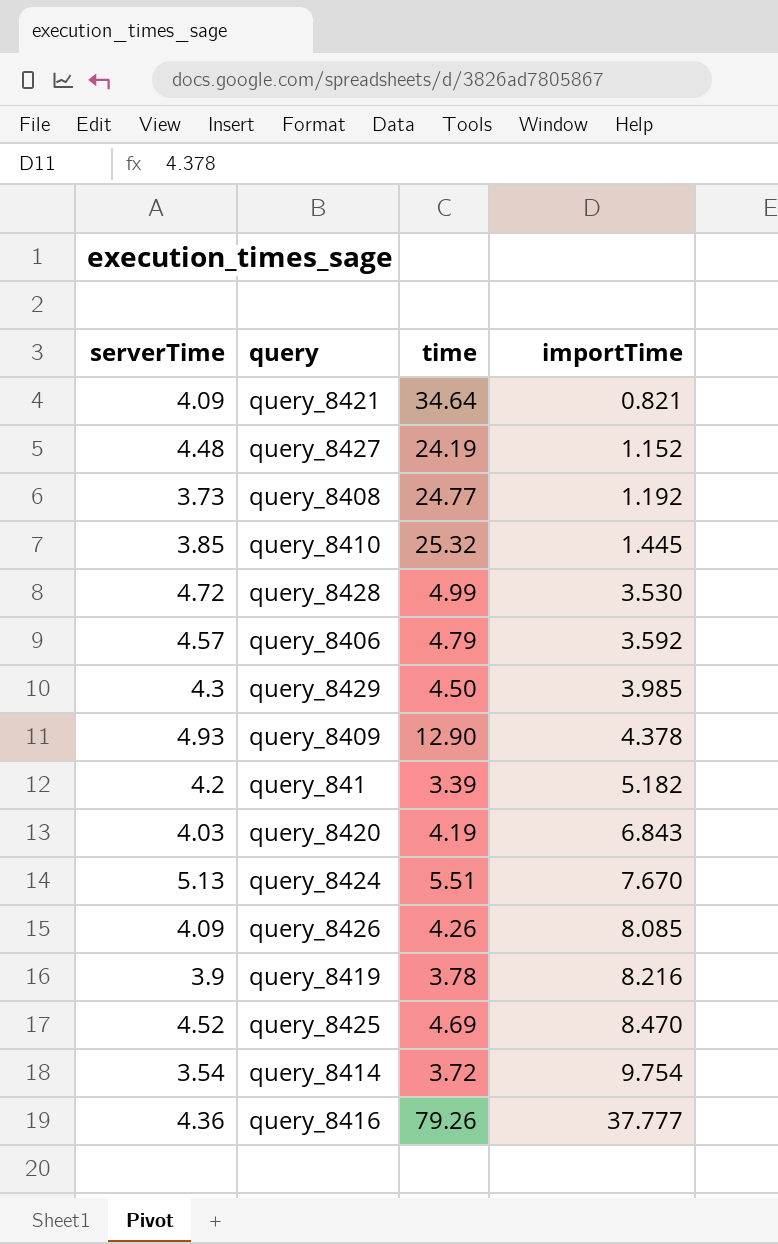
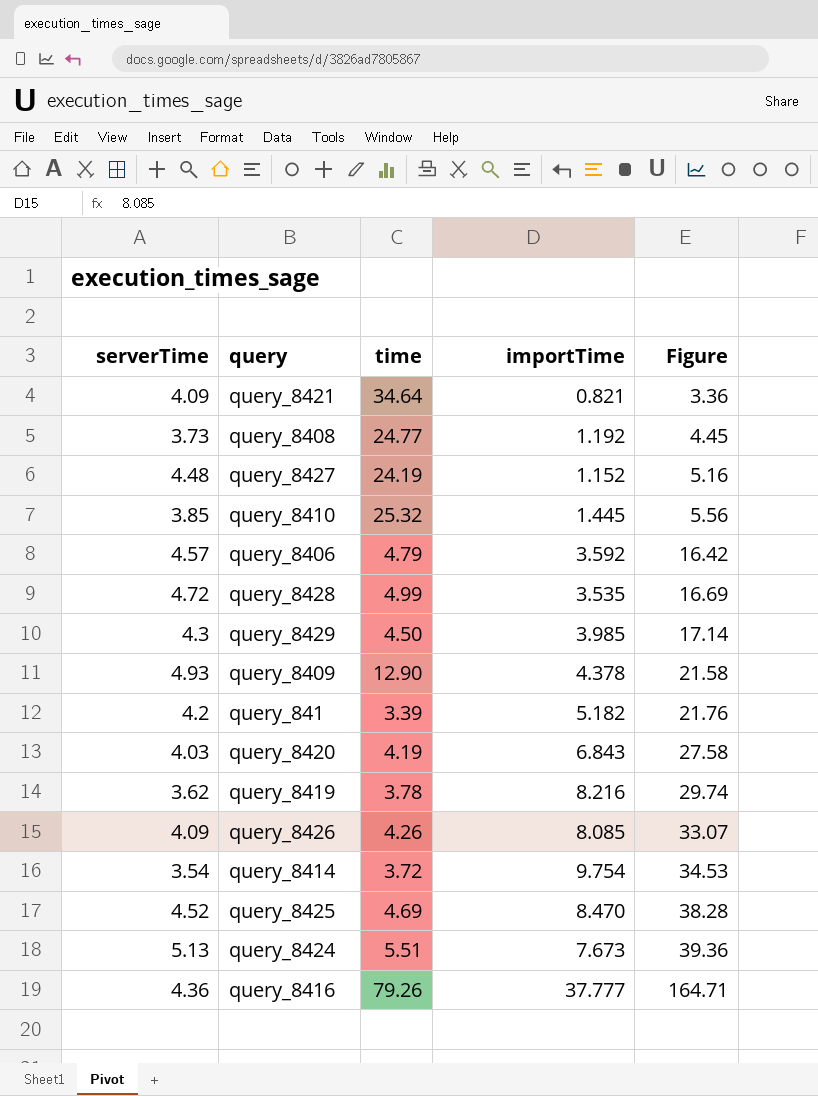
row order: importTime ascending -> Figure ascending
column Figure | formula: none -> [serverTime] * [importTime]
query_8428 | importTime: 3.530 -> 3.535
query_8419 | serverTime: 3.9 -> 3.62
query_8424 | importTime: 7.670 -> 7.673

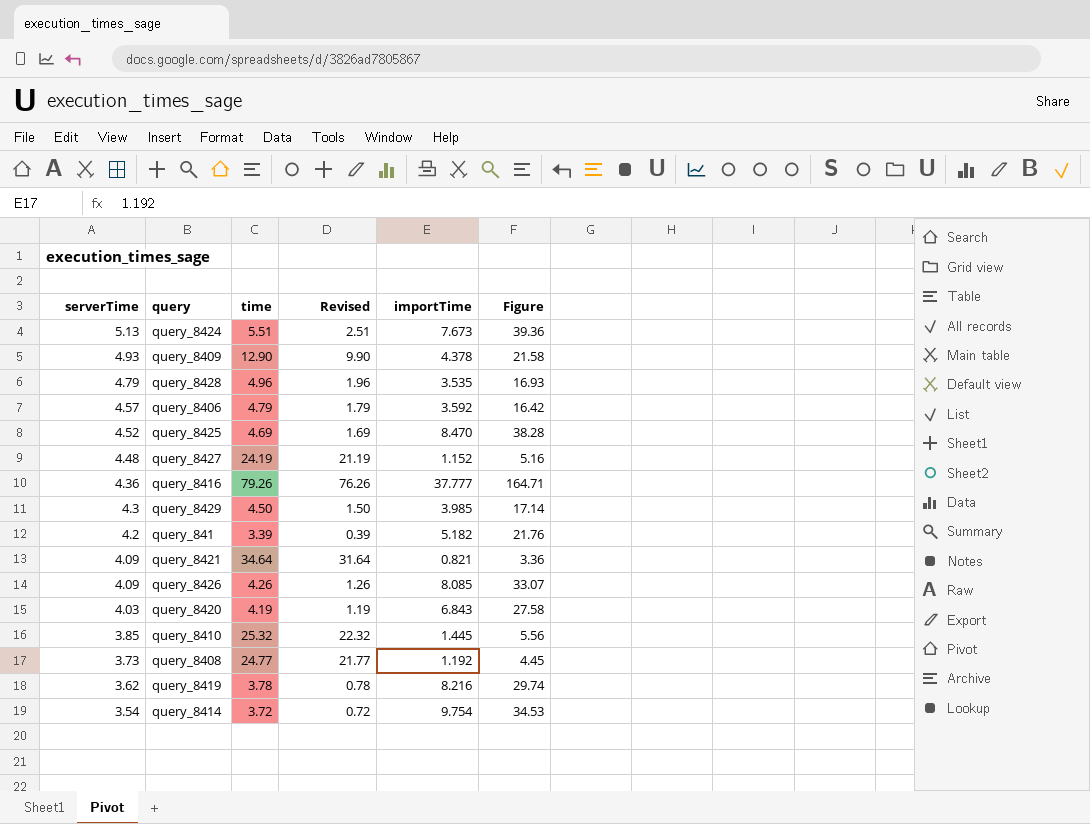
row order: Figure ascending -> serverTime descending
column Revised | formula: none -> [time] - 3
query_8428 | serverTime: 4.72 -> 4.79
query_8428 | time: 4.99 -> 4.96
query_8428 | Figure: 16.69 -> 16.93

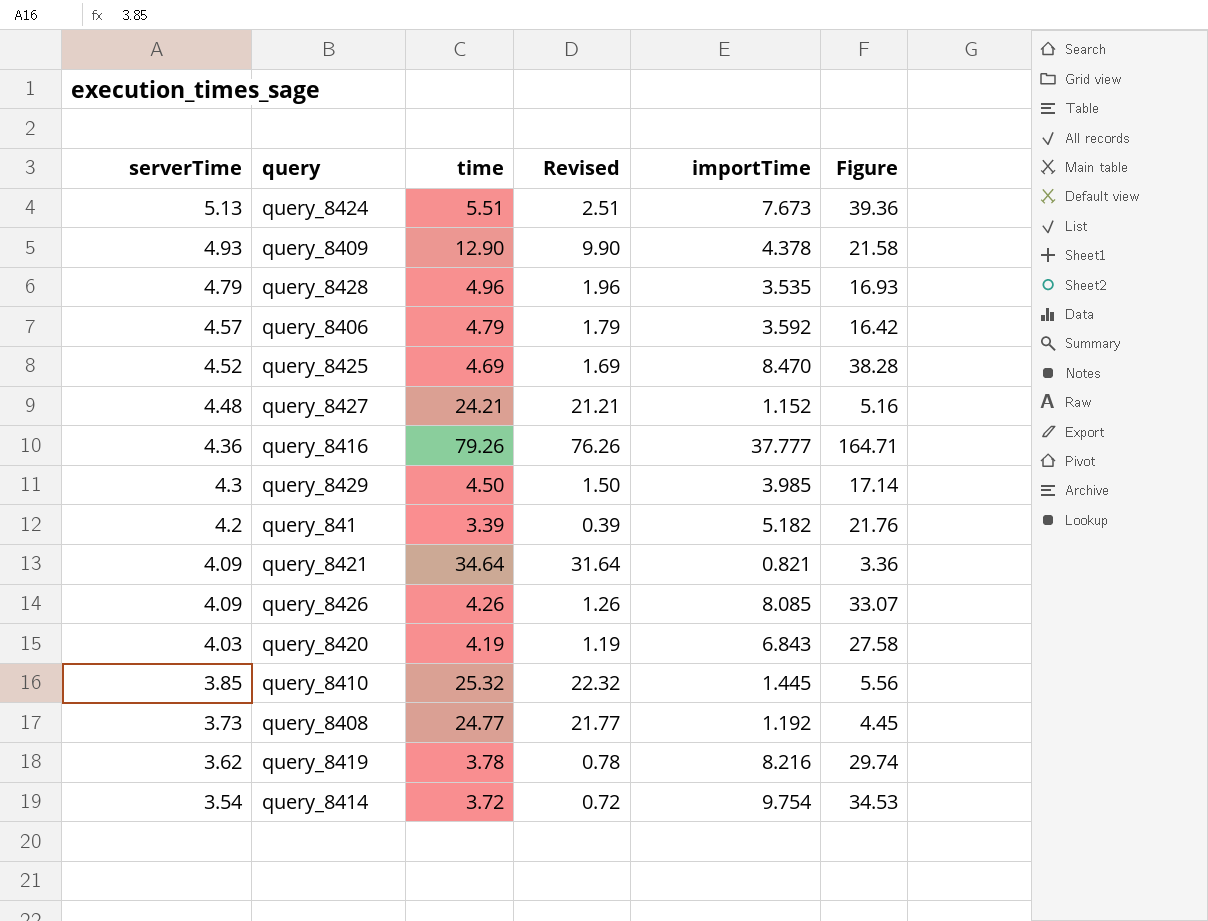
query_8427 | time: 24.19 -> 24.21
query_8427 | Revised: 21.19 -> 21.21

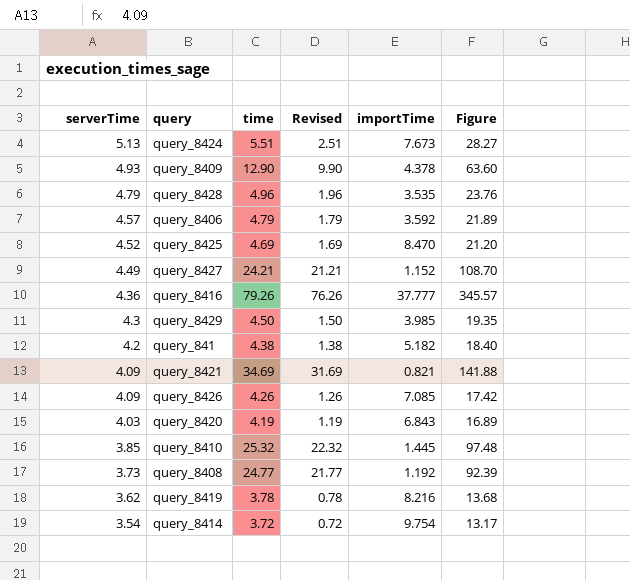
column Figure | formula: [serverTime] * [importTime] -> [serverTime] * [time]
query_8427 | serverTime: 4.48 -> 4.49
query_841 | time: 3.39 -> 4.38
query_841 | Revised: 0.39 -> 1.38
query_8421 | time: 34.64 -> 34.69
query_8421 | Revised: 31.64 -> 31.69
query_8426 | importTime: 8.085 -> 7.085

